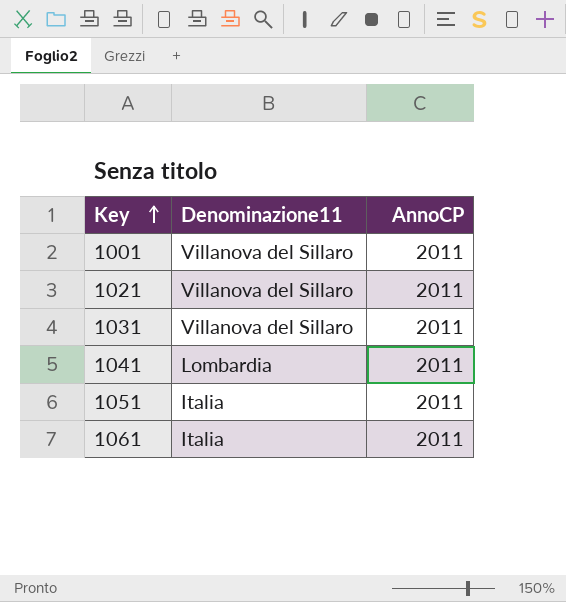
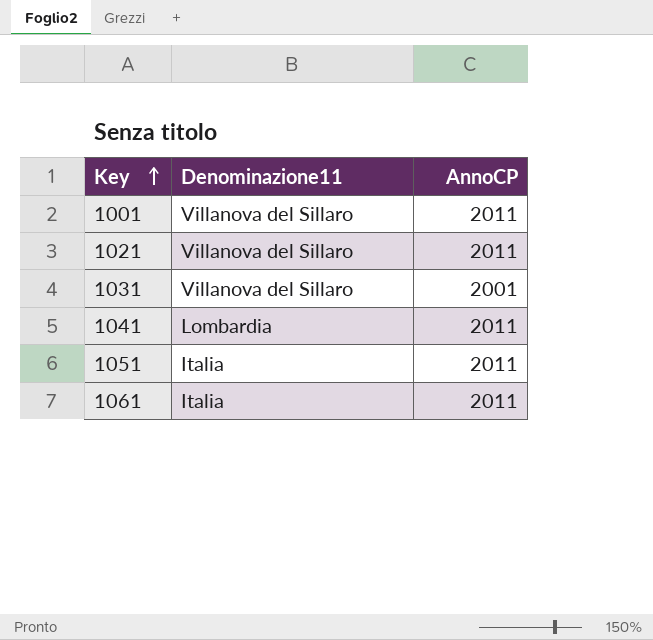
1031 | AnnoCP: 2011 -> 2001

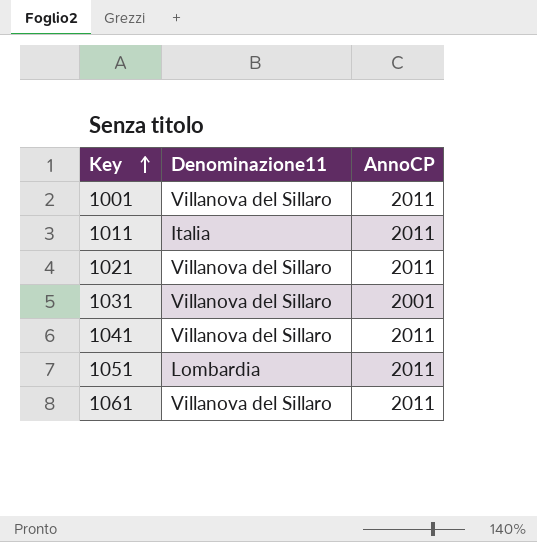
row 1011: none -> Italia | 2011
1041 | Denominazione11: Lombardia -> Villanova del Sillaro
1051 | Denominazione11: Italia -> Lombardia
1061 | Denominazione11: Italia -> Villanova del Sillaro

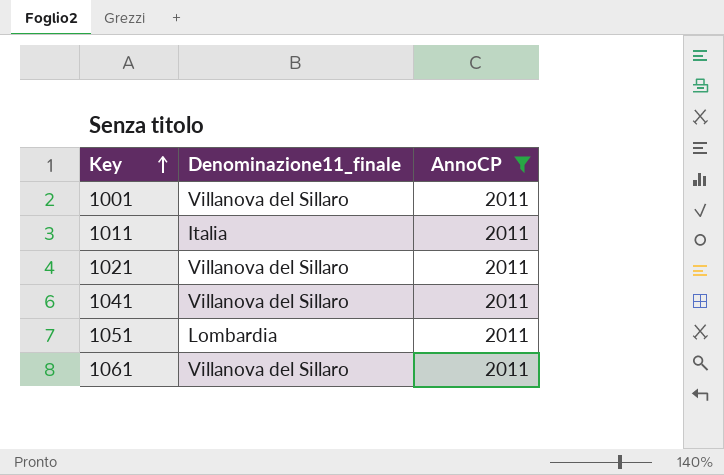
filter: none -> AnnoCP = 2011
column name: Denominazione11 -> Denominazione11_finale

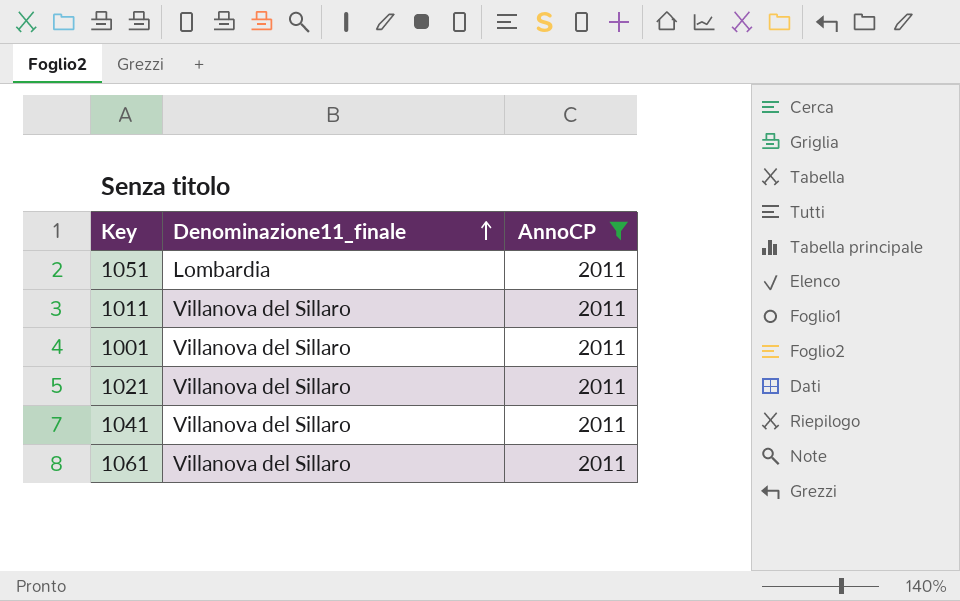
row order: Key ascending -> Denominazione11_finale ascending
1011 | Denominazione11_finale: Italia -> Villanova del Sillaro

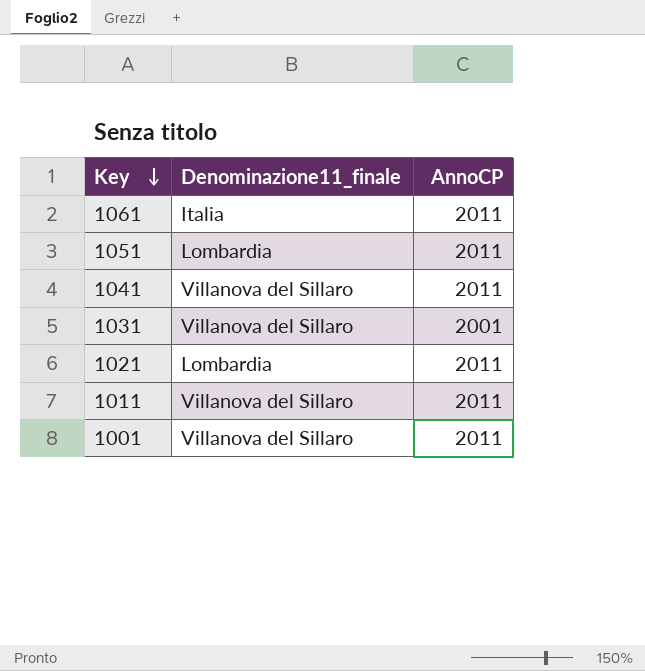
filter: AnnoCP = 2011 -> none
row order: Denominazione11_finale ascending -> Key descending
1061 | Denominazione11_finale: Villanova del Sillaro -> Italia
1021 | Denominazione11_finale: Villanova del Sillaro -> Lombardia

